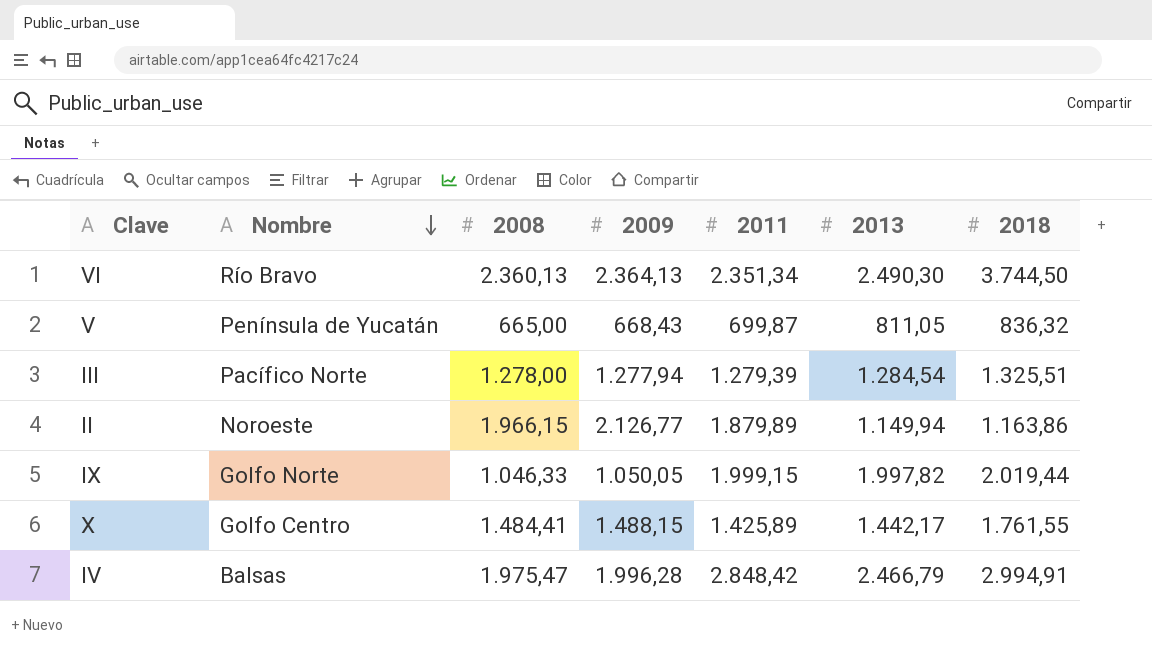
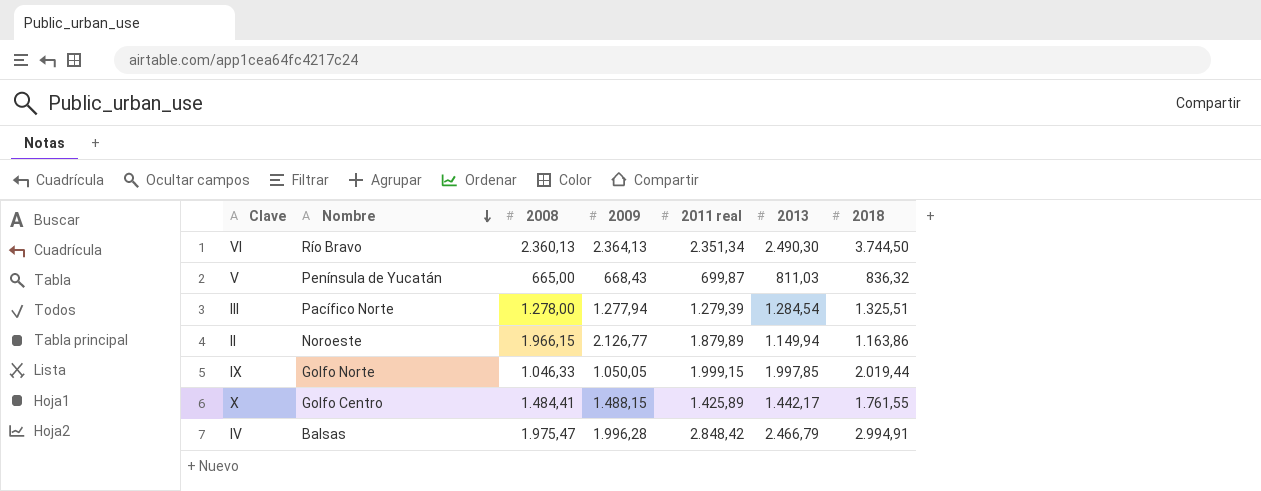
column name: 2011 -> 2011 real
V | 2013: 811,05 -> 811,03
IX | 2013: 1.997,82 -> 1.997,85

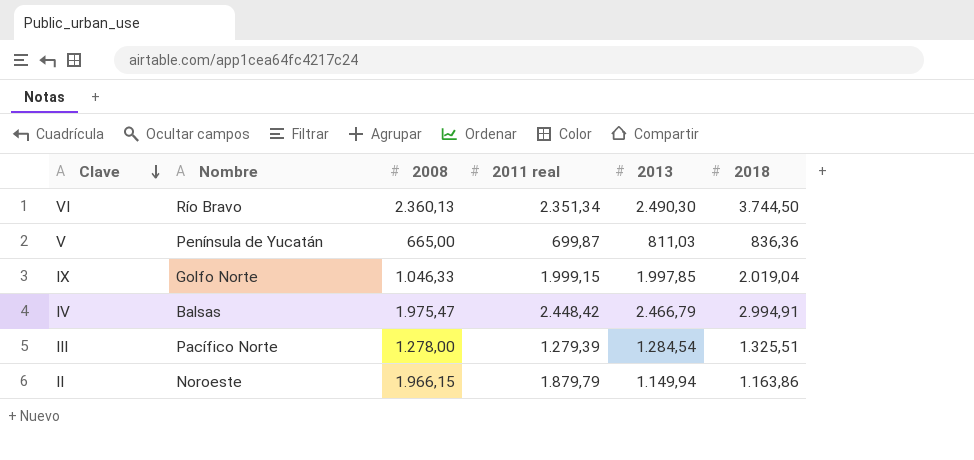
row order: Nombre descending -> Clave descending
column 2009 | position: 4 -> none
row X: Golfo Centro | 1.484,41 | 1.488,15 | 1.425,89 | 1.442,17 | 1.761,55 -> none
V | 2018: 836,32 -> 836,36
IX | 2018: 2.019,44 -> 2.019,04
IV | 2011 real: 2.848,42 -> 2.448,42
II | 2011 real: 1.879,89 -> 1.879,79

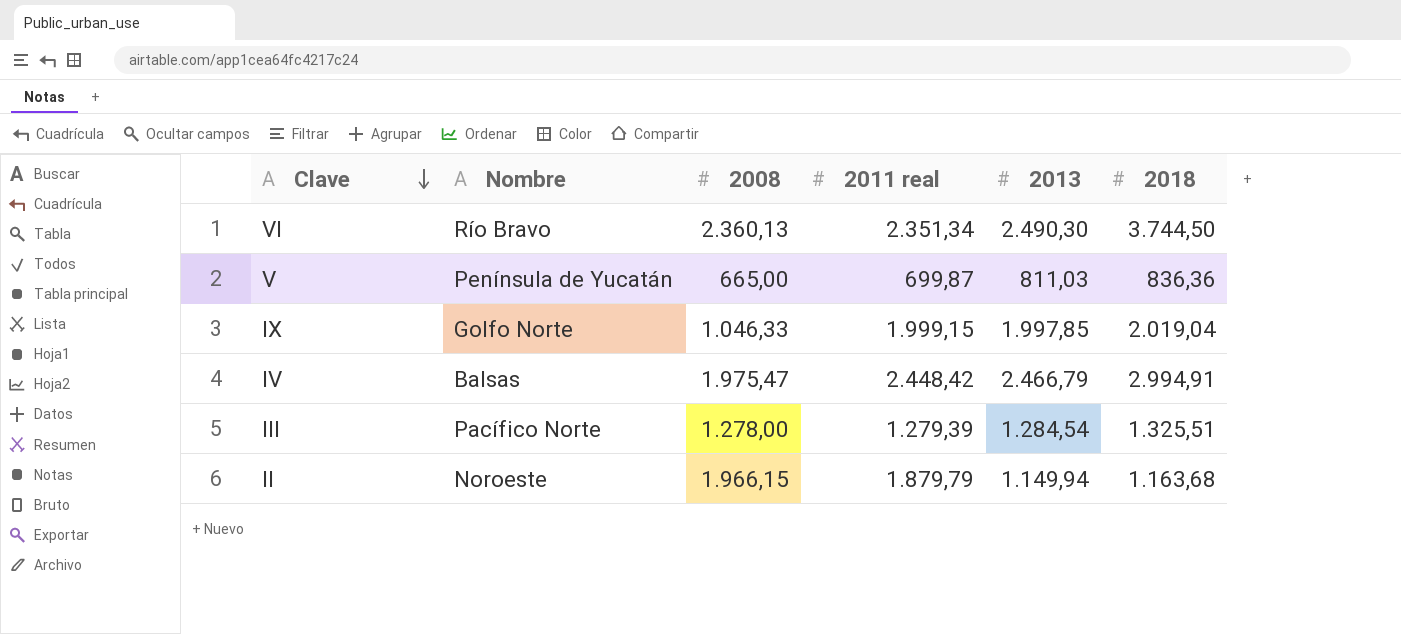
II | 2018: 1.163,86 -> 1.163,68

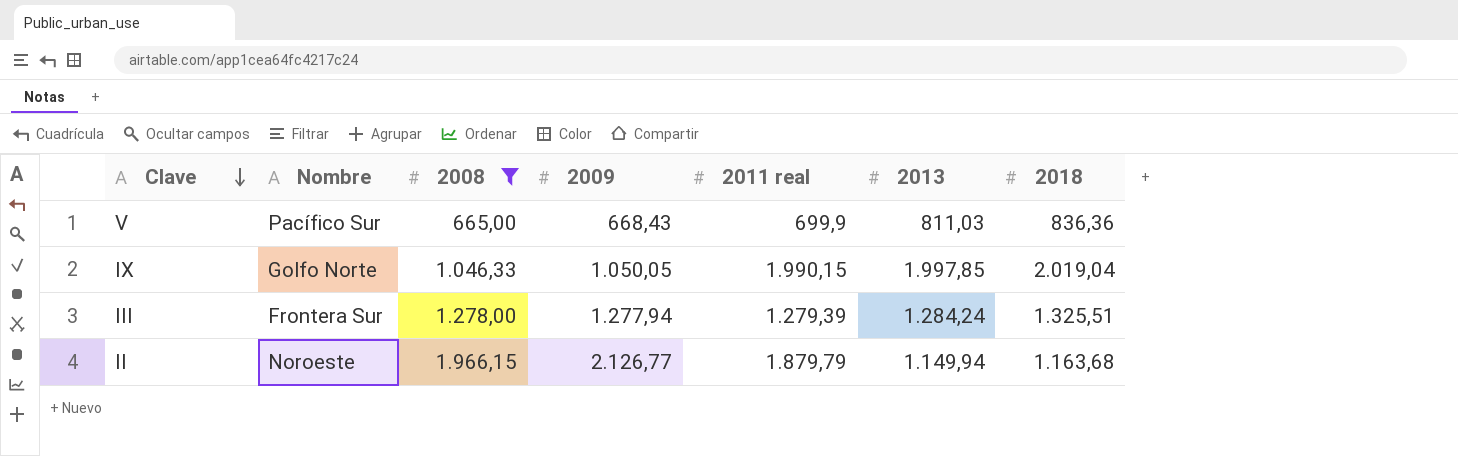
filter: none -> 2008 <= 1.966,15
column 2009 | position: none -> 4
V | Nombre: Península de Yucatán -> Pacífico Sur
V | 2011 real: 699,87 -> 699,9
IX | 2011 real: 1.999,15 -> 1.990,15
III | Nombre: Pacífico Norte -> Frontera Sur
III | 2013: 1.284,54 -> 1.284,24

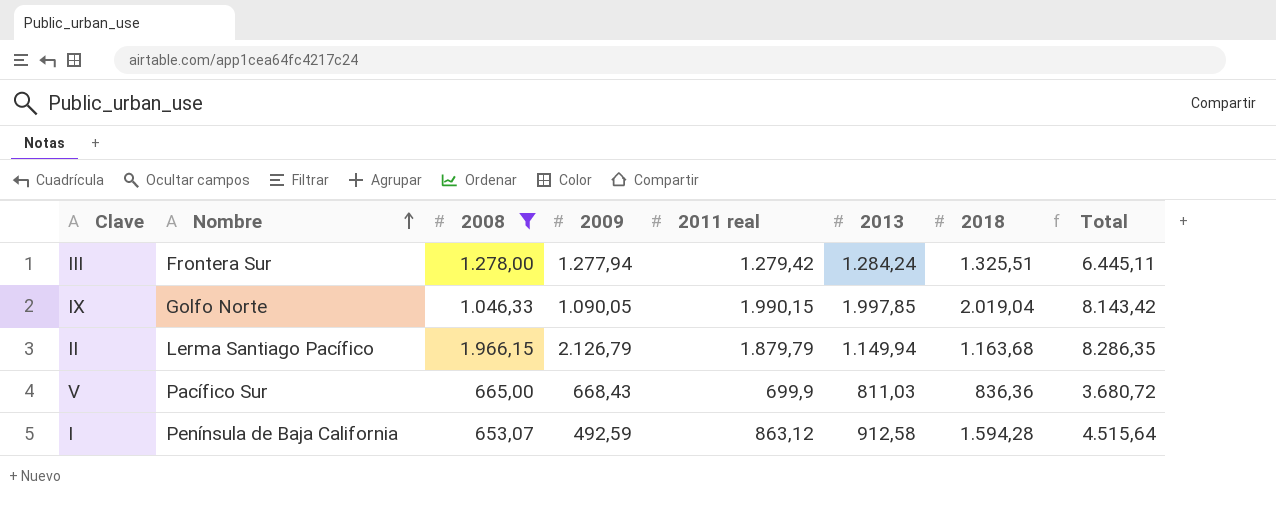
row order: Clave descending -> Nombre ascending
column Total | formula: none -> [2008] + [2009] + [2011 real] + [2013] + [2018]
III | 2011 real: 1.279,39 -> 1.279,42
IX | 2009: 1.050,05 -> 1.090,05
II | Nombre: Noroeste -> Lerma Santiago Pacífico
II | 2009: 2.126,77 -> 2.126,79
row I: none -> Península de Baja California | 653,07 | 492,59 | 863,12 | 912,58 | 1.594,28 | 4.515,64

